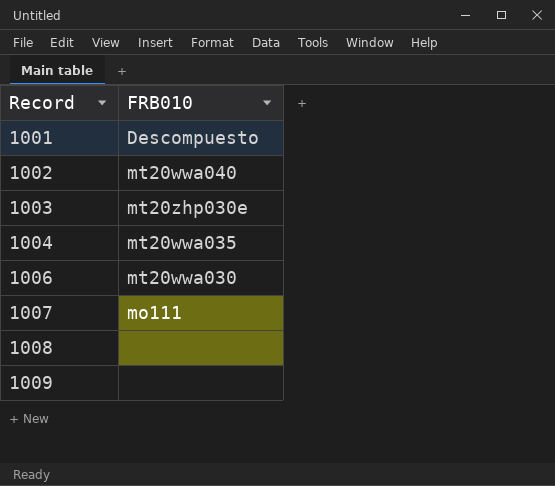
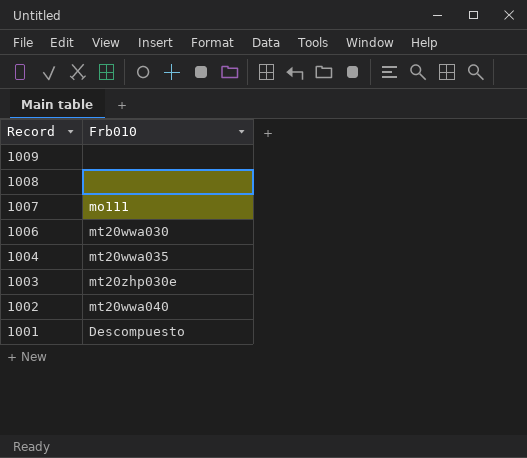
row order: Record ascending -> Record descending
column name: FRB010 -> Frb010

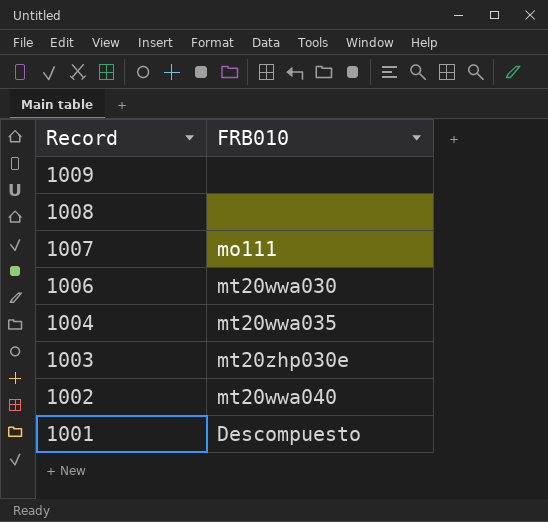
column name: Frb010 -> FRB010

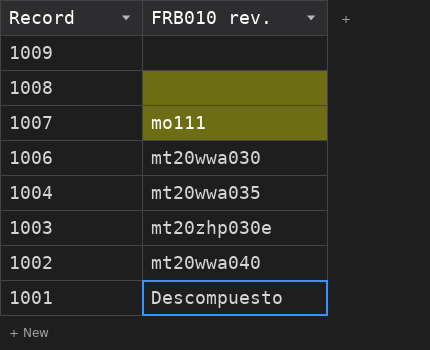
column name: FRB010 -> FRB010 rev.

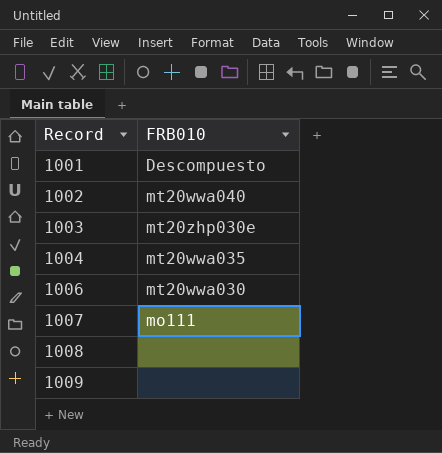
row order: Record descending -> Record ascending
column name: FRB010 rev. -> FRB010

